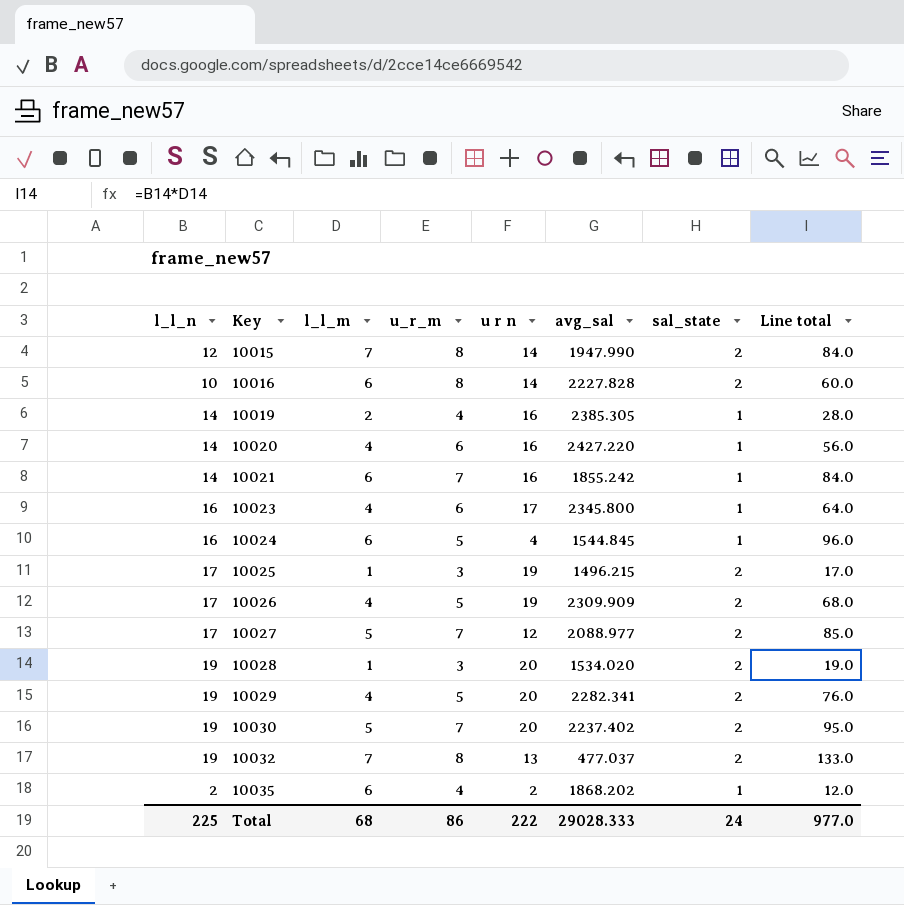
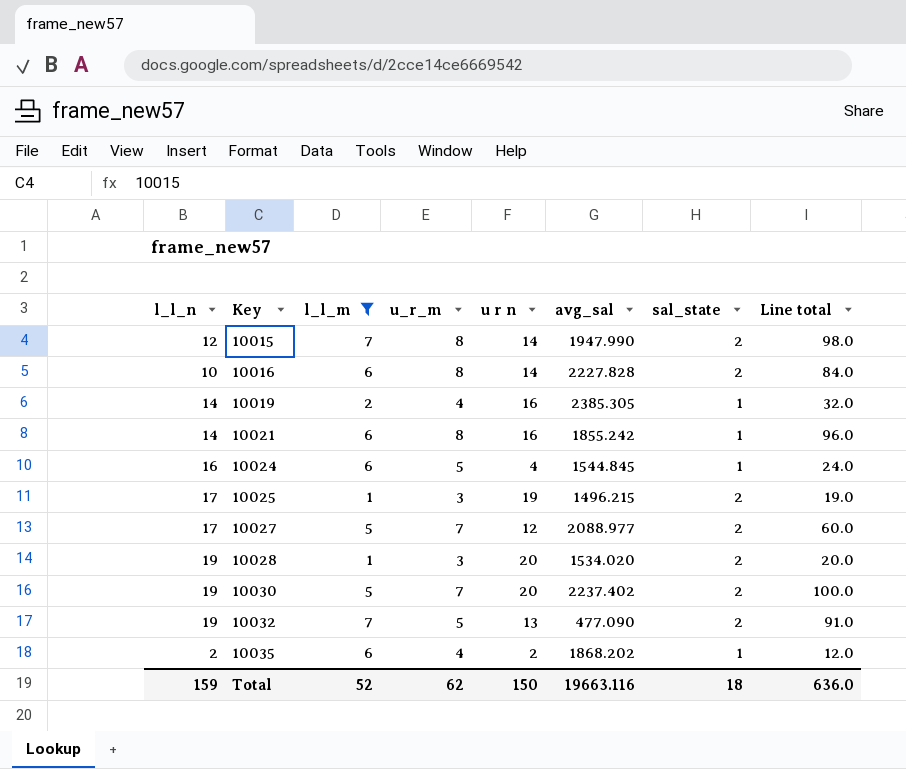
filter: none -> l_l_m != 4
column Line total | formula: [l_l_n] * [l_l_m] -> [l_l_m] * [u r n]
10021 | u_r_m: 7 -> 8
10032 | u_r_m: 8 -> 5
10032 | avg_sal: 477.037 -> 477.090
Total | l_l_n: 225 -> 159
Total | l_l_m: 68 -> 52
Total | u_r_m: 86 -> 62
Total | u r n: 222 -> 150
Total | avg_sal: 29028.333 -> 19663.116
Total | sal_state: 24 -> 18
Total | Line total: 977.0 -> 636.0

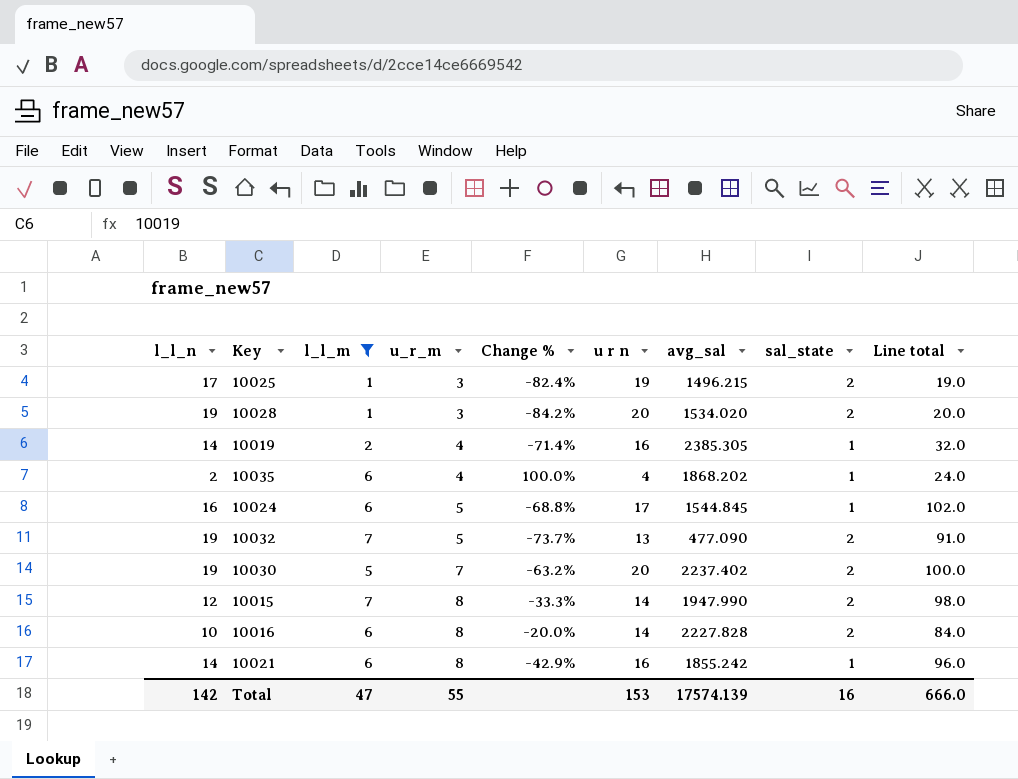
row order: Key ascending -> u_r_m ascending
column Change % | formula: none -> ([u_r_m] - [l_l_n]) / [l_l_n]
row 10027: 17 | 5 | 7 | 12 | 2088.977 | 2 | 60.0 -> none
10035 | u r n: 2 -> 4
10035 | Line total: 12.0 -> 24.0
10024 | u r n: 4 -> 17
10024 | Line total: 24.0 -> 102.0
Total | l_l_n: 159 -> 142
Total | l_l_m: 52 -> 47
Total | u_r_m: 62 -> 55
Total | u r n: 150 -> 153
Total | avg_sal: 19663.116 -> 17574.139
Total | sal_state: 18 -> 16
Total | Line total: 636.0 -> 666.0

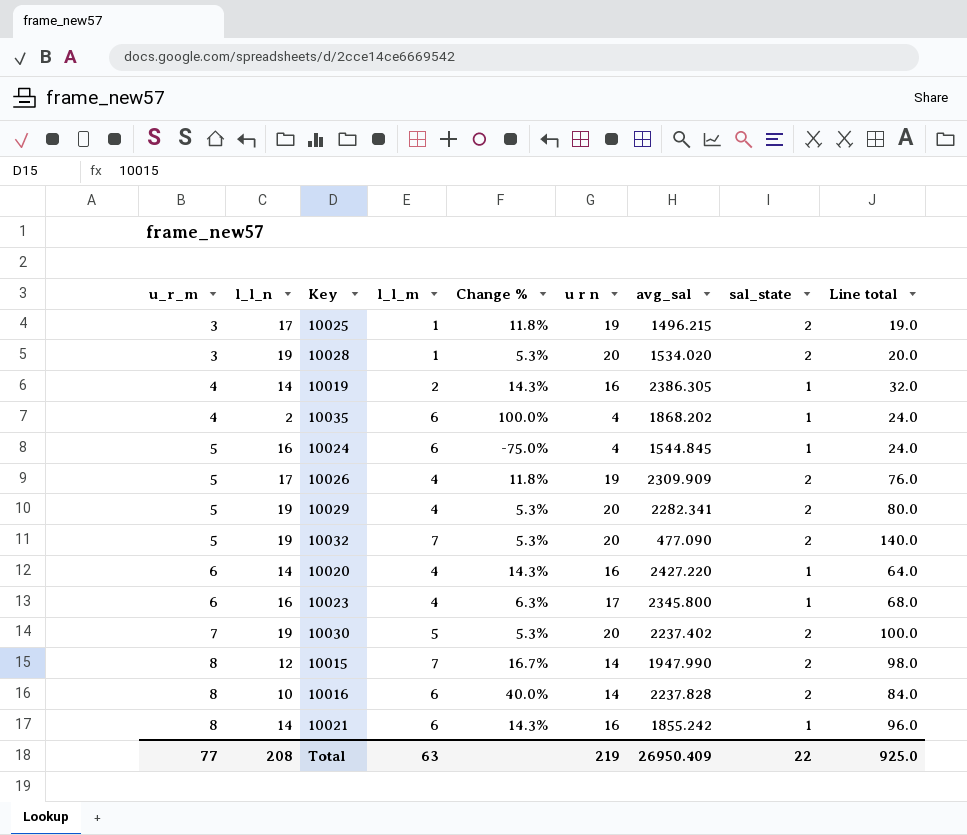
filter: l_l_m != 4 -> none
column u_r_m | position: 4 -> 1
column Change % | formula: ([u_r_m] - [l_l_n]) / [l_l_n] -> ([u r n] - [l_l_n]) / [l_l_n]
10019 | avg_sal: 2385.305 -> 2386.305
10024 | u r n: 17 -> 4
10024 | Line total: 102.0 -> 24.0
10032 | u r n: 13 -> 20
10032 | Line total: 91.0 -> 140.0
10016 | avg_sal: 2227.828 -> 2237.828
Total | u_r_m: 55 -> 77
Total | l_l_n: 142 -> 208
Total | l_l_m: 47 -> 63
Total | u r n: 153 -> 219
Total | avg_sal: 17574.139 -> 26950.409
Total | sal_state: 16 -> 22
Total | Line total: 666.0 -> 925.0

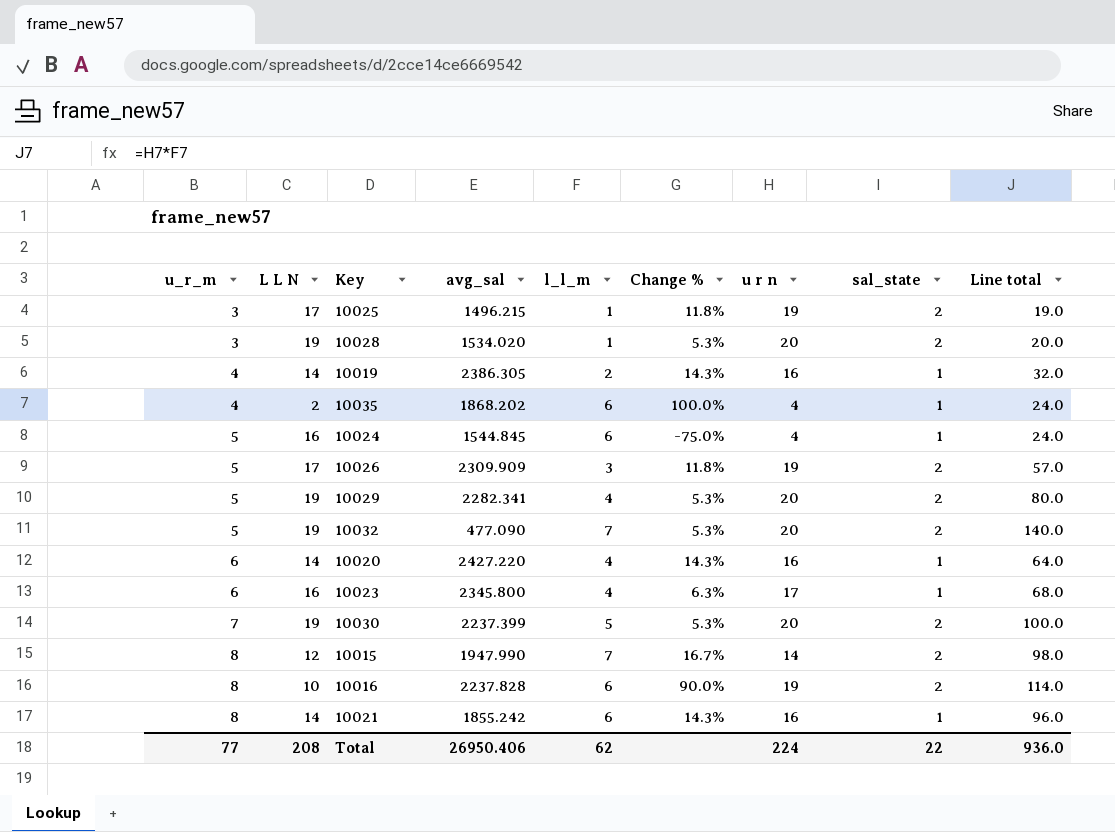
column name: l_l_n -> L L N
column avg_sal | position: 7 -> 4
10026 | l_l_m: 4 -> 3
10026 | Line total: 76.0 -> 57.0
10030 | avg_sal: 2237.402 -> 2237.399
10016 | Change %: 40.0% -> 90.0%
10016 | u r n: 14 -> 19
10016 | Line total: 84.0 -> 114.0
Total | avg_sal: 26950.409 -> 26950.406
Total | l_l_m: 63 -> 62
Total | u r n: 219 -> 224
Total | Line total: 925.0 -> 936.0

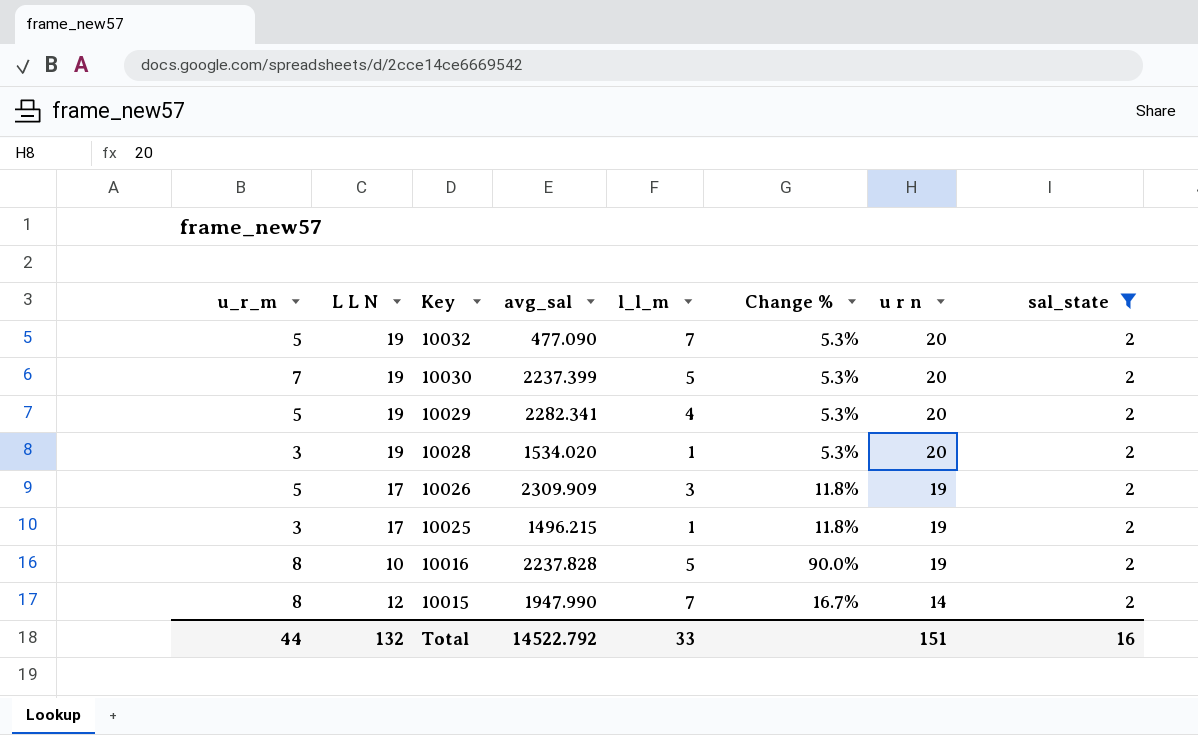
filter: none -> sal_state = 2
row order: u_r_m ascending -> Key descending
column Line total | formula: [l_l_m] * [u r n] -> none
10016 | l_l_m: 6 -> 5
Total | u_r_m: 77 -> 44
Total | L L N: 208 -> 132
Total | avg_sal: 26950.406 -> 14522.792
Total | l_l_m: 62 -> 33
Total | u r n: 224 -> 151
Total | sal_state: 22 -> 16

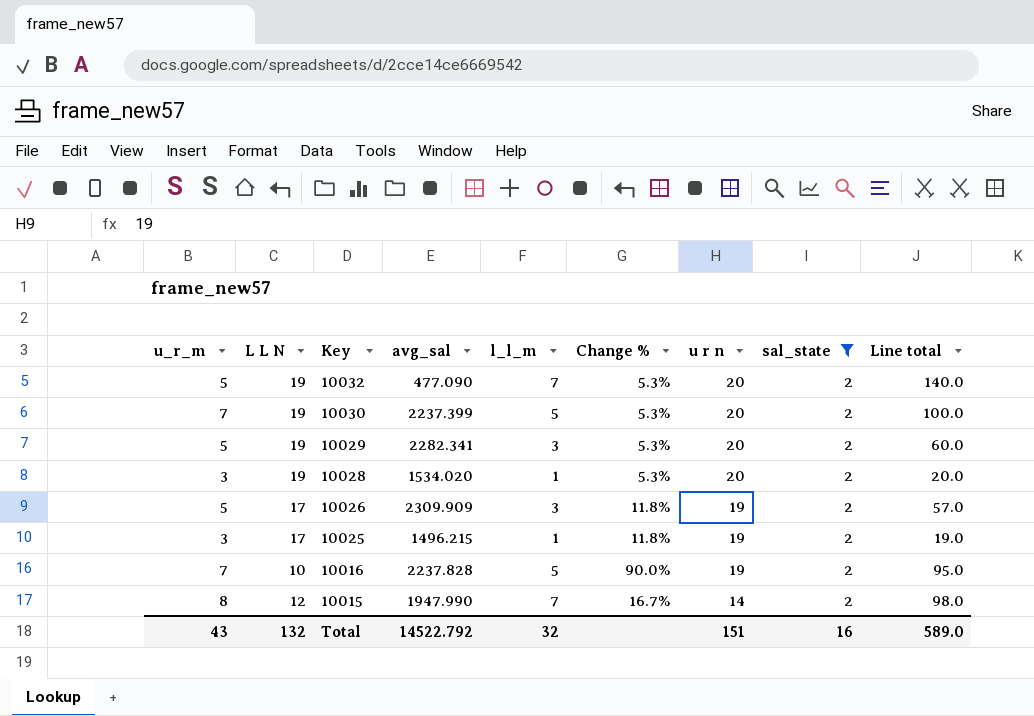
column Line total | formula: none -> [l_l_m] * [u r n]
10029 | l_l_m: 4 -> 3
10016 | u_r_m: 8 -> 7
Total | u_r_m: 44 -> 43
Total | l_l_m: 33 -> 32

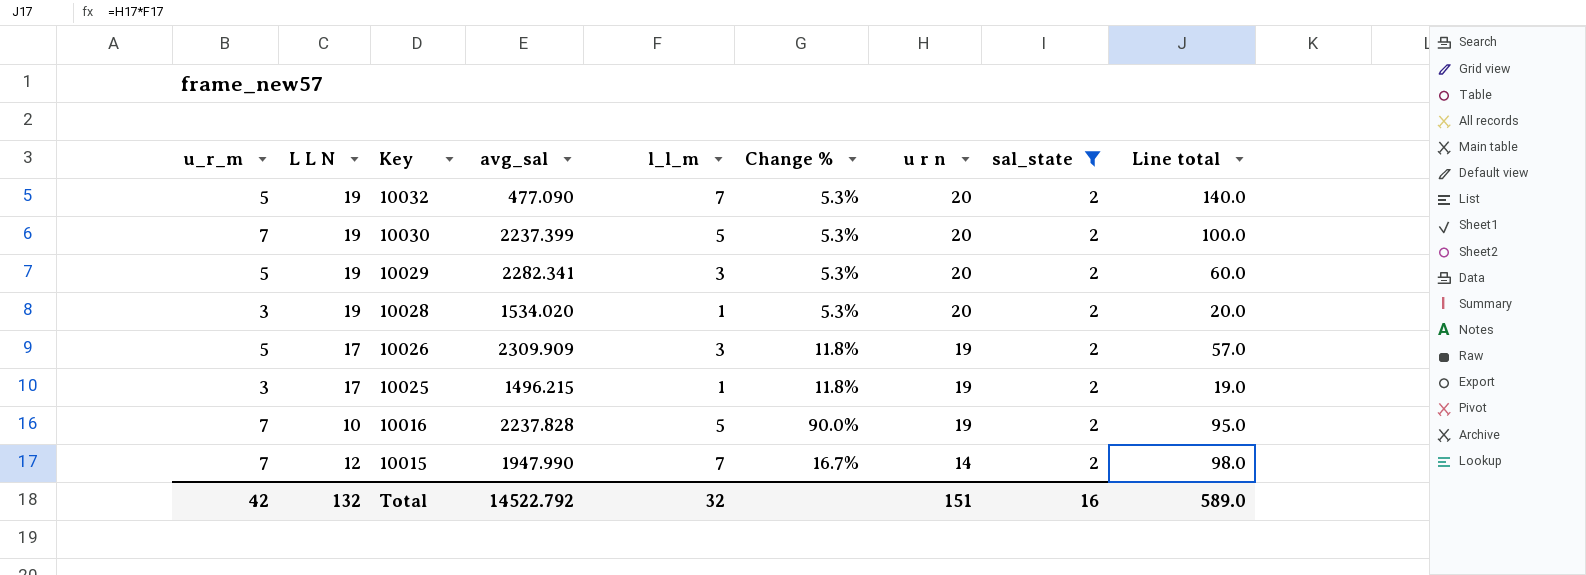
10015 | u_r_m: 8 -> 7
Total | u_r_m: 43 -> 42

